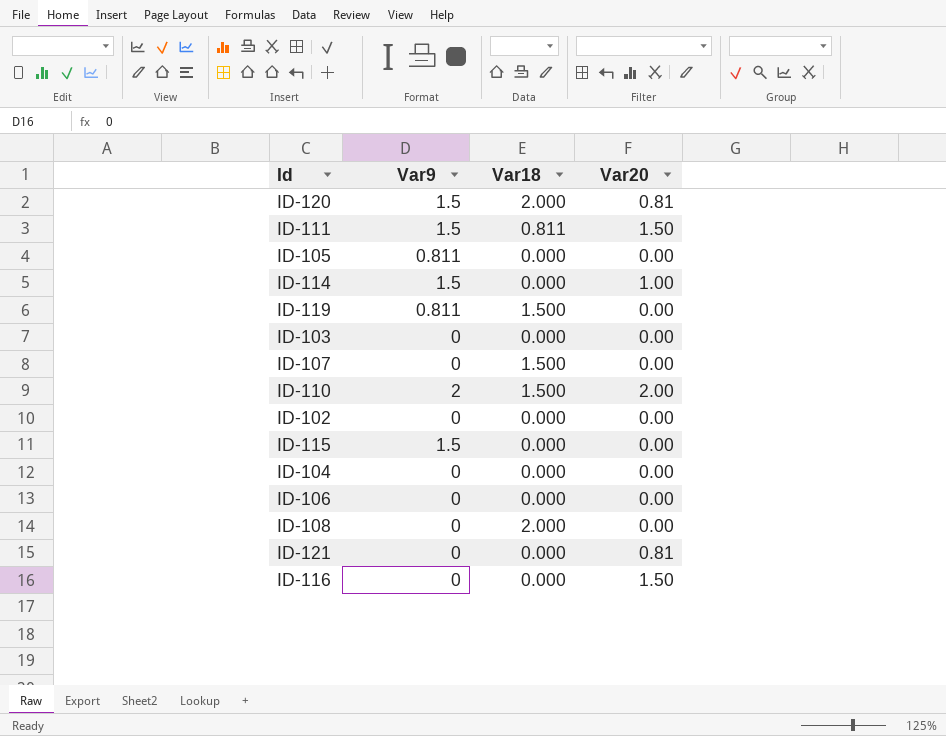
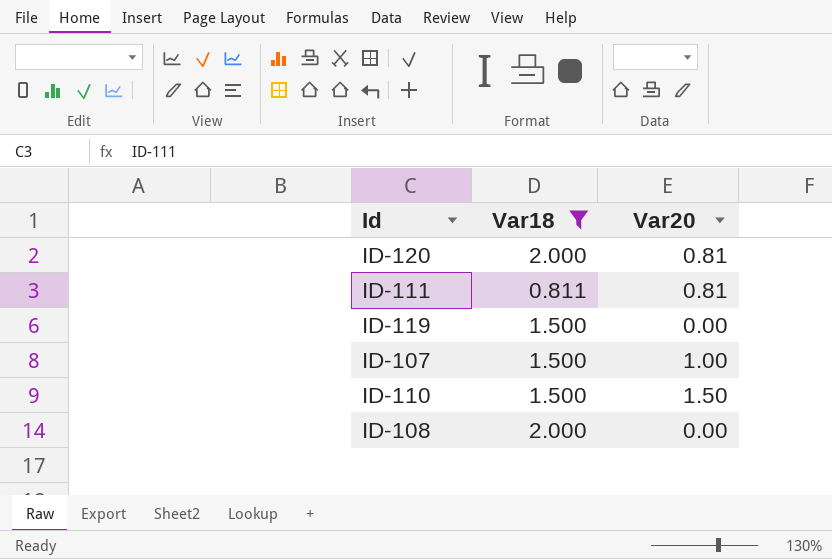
filter: none -> Var18 != 0.000
column Var9 | position: 2 -> none
ID-111 | Var20: 1.50 -> 0.81
ID-107 | Var20: 0.00 -> 1.00
ID-110 | Var20: 2.00 -> 1.50

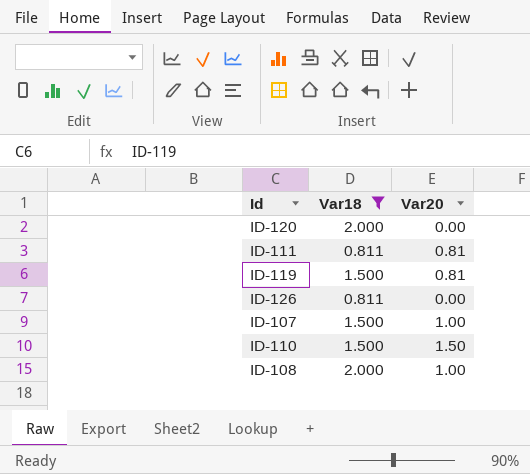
ID-120 | Var20: 0.81 -> 0.00
ID-119 | Var20: 0.00 -> 0.81
row ID-126: none -> 0.811 | 0.00
ID-108 | Var20: 0.00 -> 1.00

